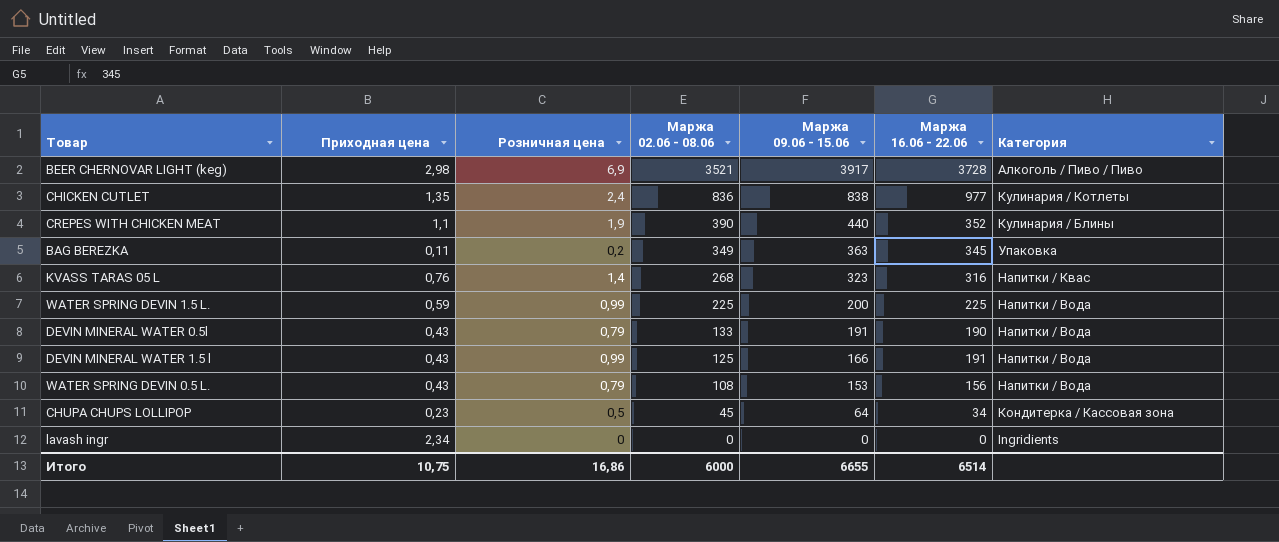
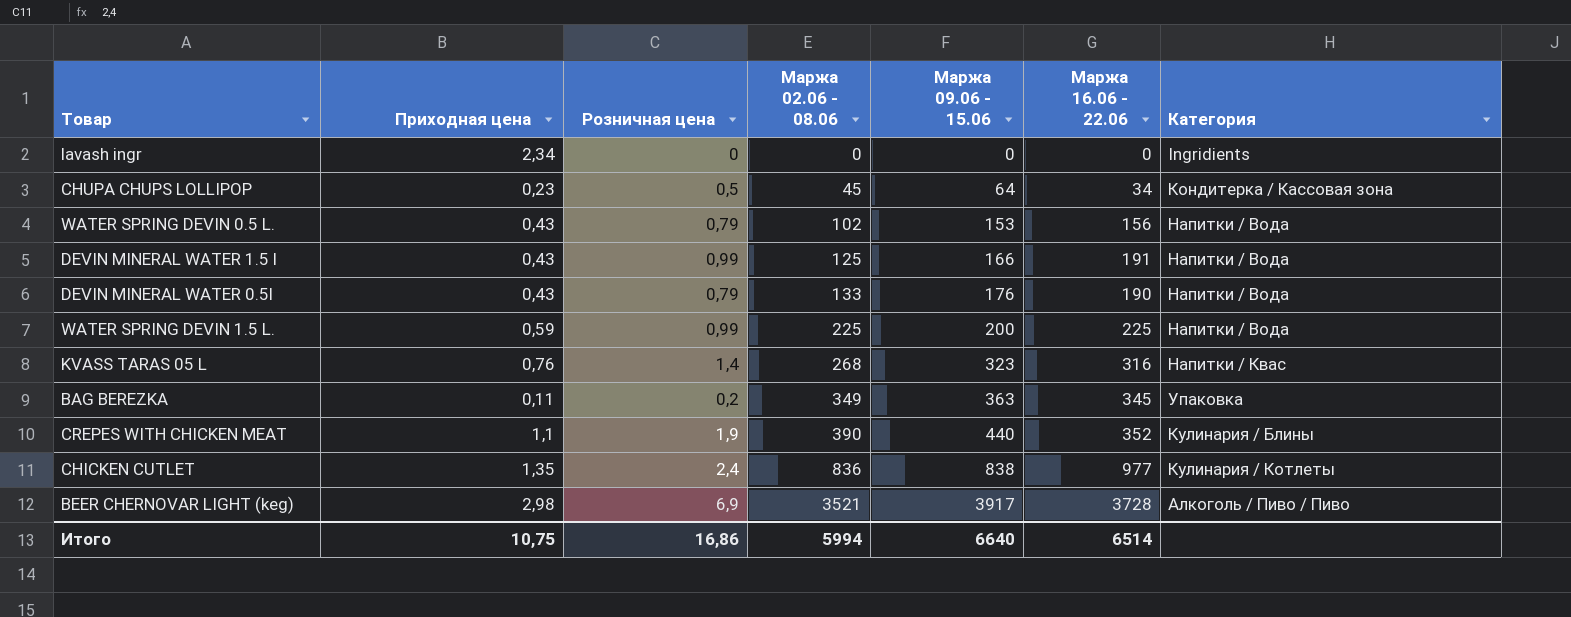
row order: Маржа 02.06 - 08.06 descending -> Маржа 02.06 - 08.06 ascending
WATER SPRING DEVIN 0.5 L. | Маржа 02.06 - 08.06: 108 -> 102
DEVIN MINERAL WATER 0.5l | Маржа 09.06 - 15.06: 191 -> 176
Итого | Маржа 02.06 - 08.06: 6000 -> 5994
Итого | Маржа 09.06 - 15.06: 6655 -> 6640

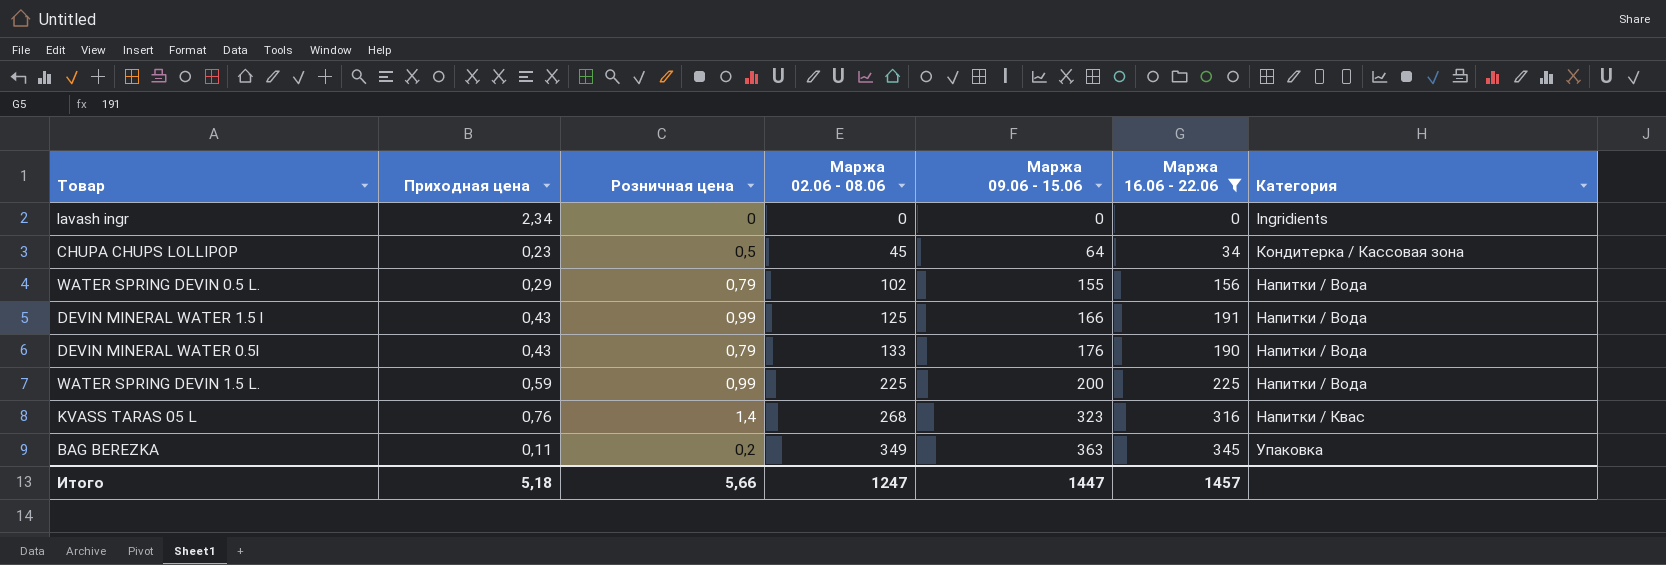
filter: none -> Маржа 16.06 - 22.06 <= 345
WATER SPRING DEVIN 0.5 L. | Приходная цена: 0,43 -> 0,29
WATER SPRING DEVIN 0.5 L. | Маржа 09.06 - 15.06: 153 -> 155
Итого | Приходная цена: 10,75 -> 5,18
Итого | Розничная цена: 16,86 -> 5,66
Итого | Маржа 02.06 - 08.06: 5994 -> 1247
Итого | Маржа 09.06 - 15.06: 6640 -> 1447
Итого | Маржа 16.06 - 22.06: 6514 -> 1457

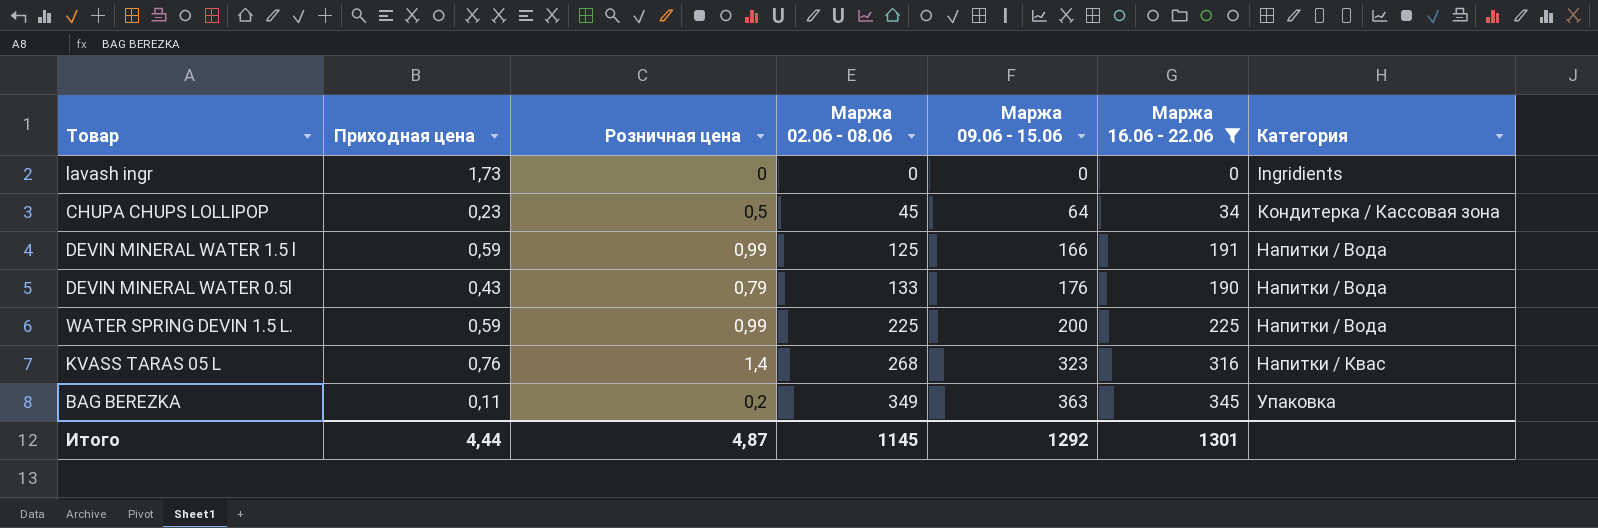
row WATER SPRING DEVIN 0.5 L.: 0,29 | 0,79 | 102 | 155 | 156 | Напитки / Вода -> none
lavash ingr | Приходная цена: 2,34 -> 1,73
DEVIN MINERAL WATER 1.5 l | Приходная цена: 0,43 -> 0,59
Итого | Приходная цена: 5,18 -> 4,44
Итого | Розничная цена: 5,66 -> 4,87
Итого | Маржа 02.06 - 08.06: 1247 -> 1145
Итого | Маржа 09.06 - 15.06: 1447 -> 1292
Итого | Маржа 16.06 - 22.06: 1457 -> 1301

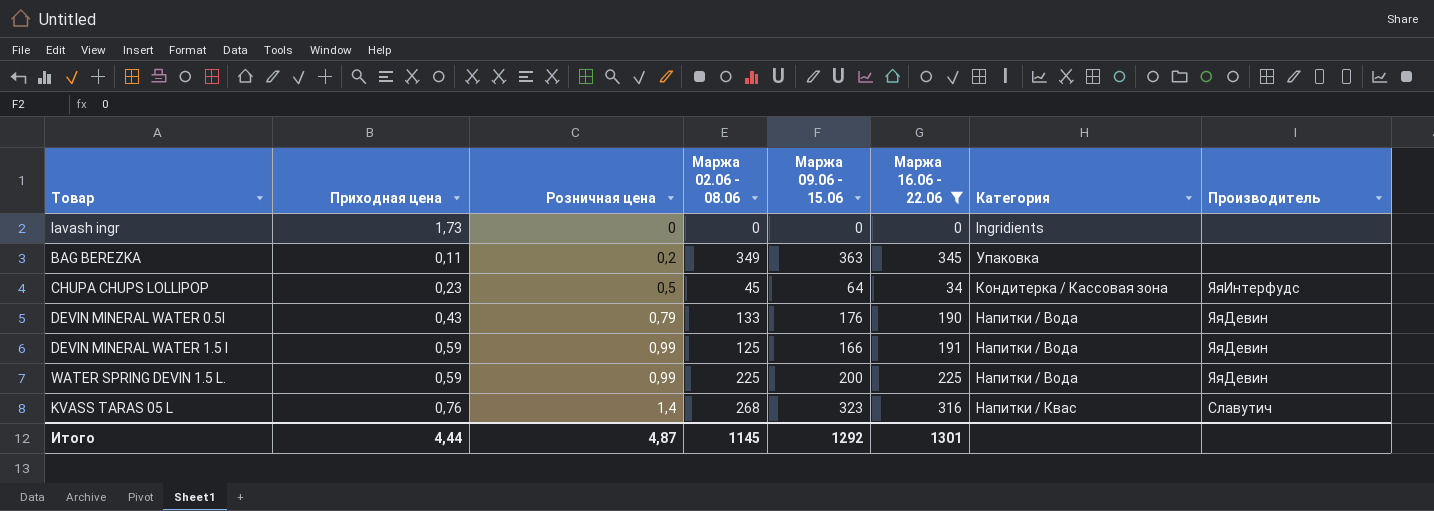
row order: Маржа 02.06 - 08.06 ascending -> Розничная цена ascending
column Производитель | position: none -> 8

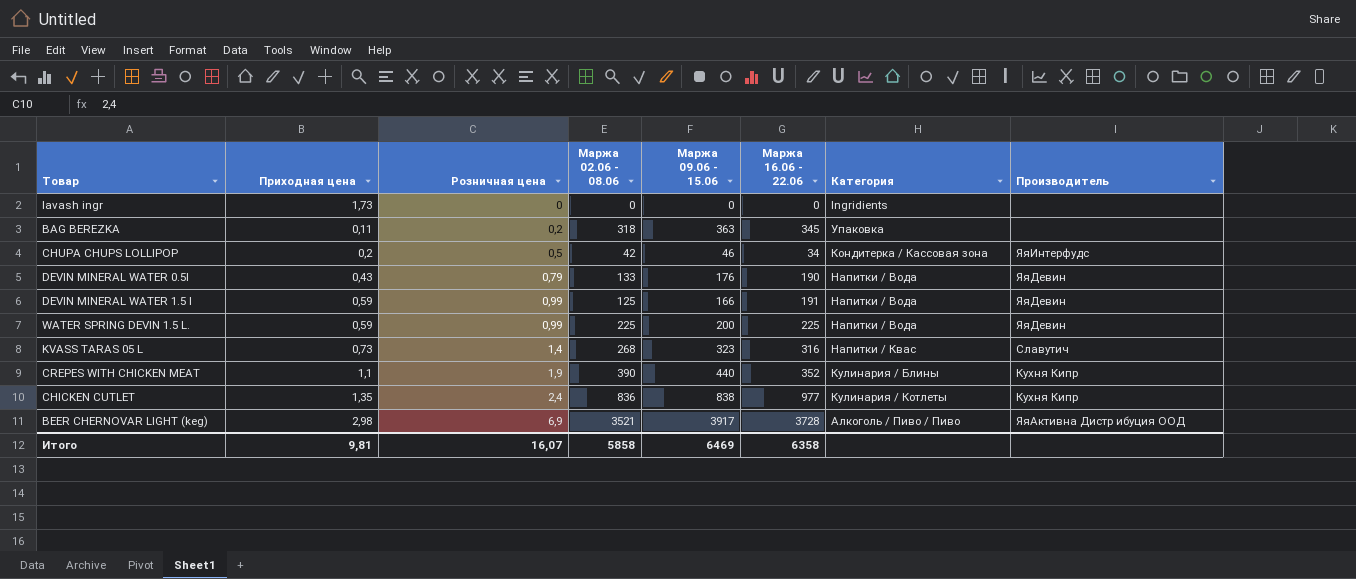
filter: Маржа 16.06 - 22.06 <= 345 -> none
BAG BEREZKA | Маржа 02.06 - 08.06: 349 -> 318
CHUPA CHUPS LOLLIPOP | Приходная цена: 0,23 -> 0,2
CHUPA CHUPS LOLLIPOP | Маржа 02.06 - 08.06: 45 -> 42
CHUPA CHUPS LOLLIPOP | Маржа 09.06 - 15.06: 64 -> 46
KVASS TARAS 05 L | Приходная цена: 0,76 -> 0,73
Итого | Приходная цена: 4,44 -> 9,81
Итого | Розничная цена: 4,87 -> 16,07
Итого | Маржа 02.06 - 08.06: 1145 -> 5858
Итого | Маржа 09.06 - 15.06: 1292 -> 6469
Итого | Маржа 16.06 - 22.06: 1301 -> 6358

